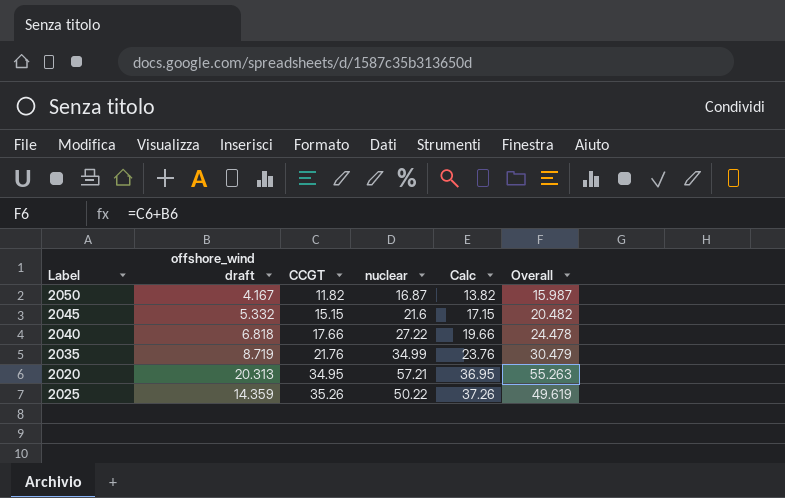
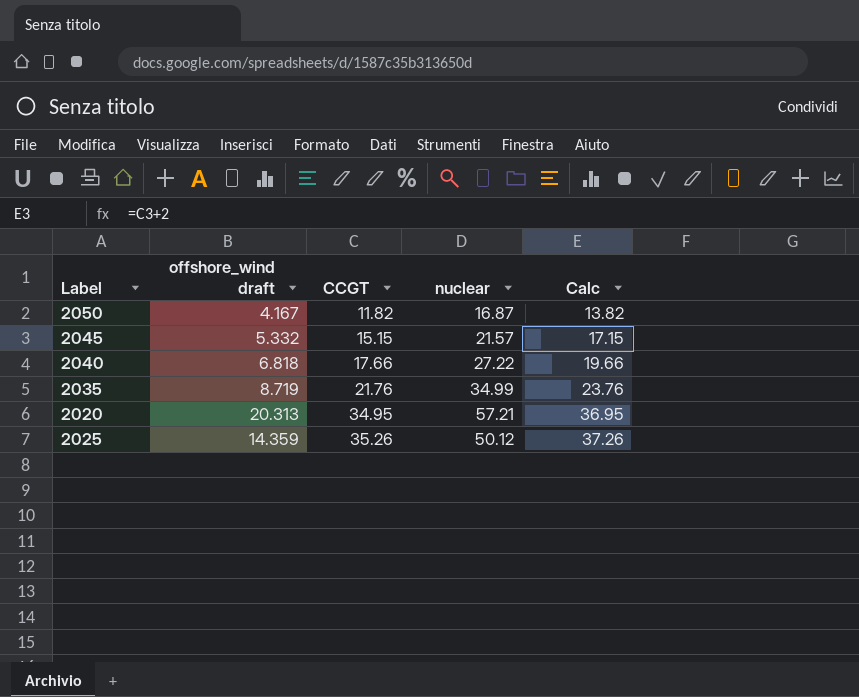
column Overall | formula: [offshore_wind draft] + [CCGT] -> none
2045 | nuclear: 21.6 -> 21.57
2025 | nuclear: 50.22 -> 50.12

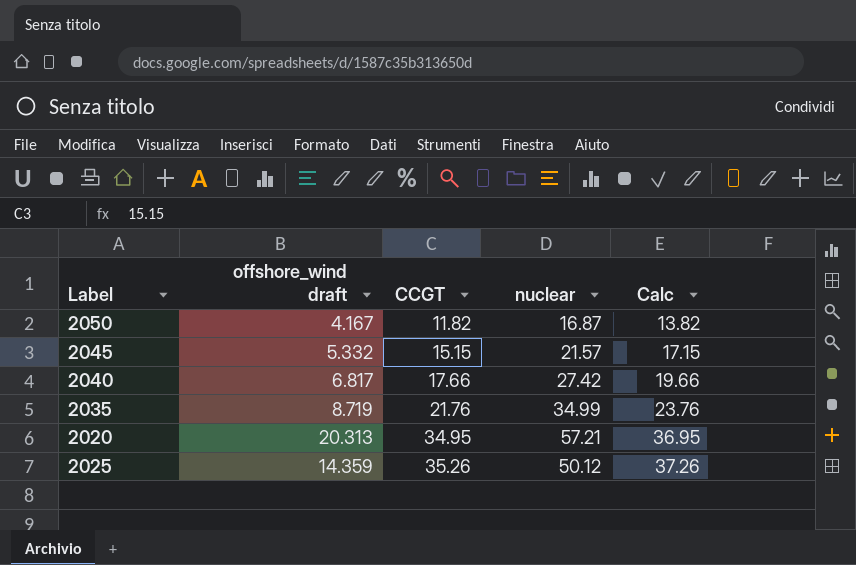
2040 | offshore_wind draft: 6.818 -> 6.817
2040 | nuclear: 27.22 -> 27.42

